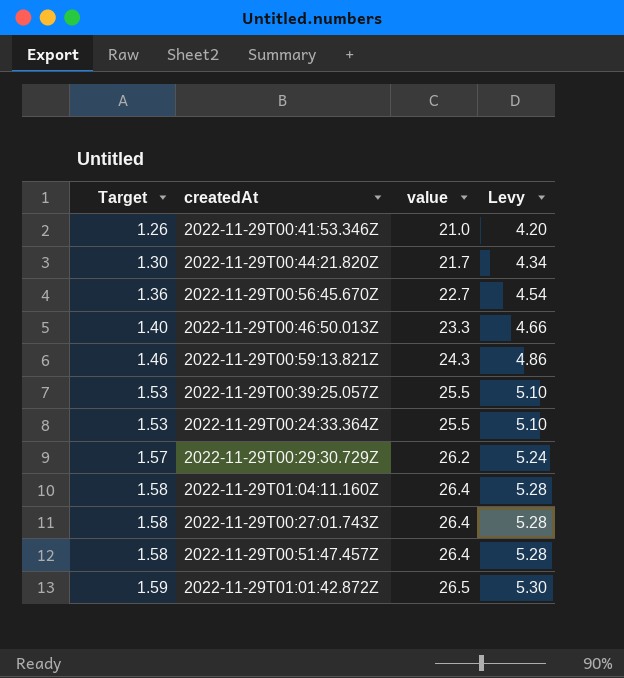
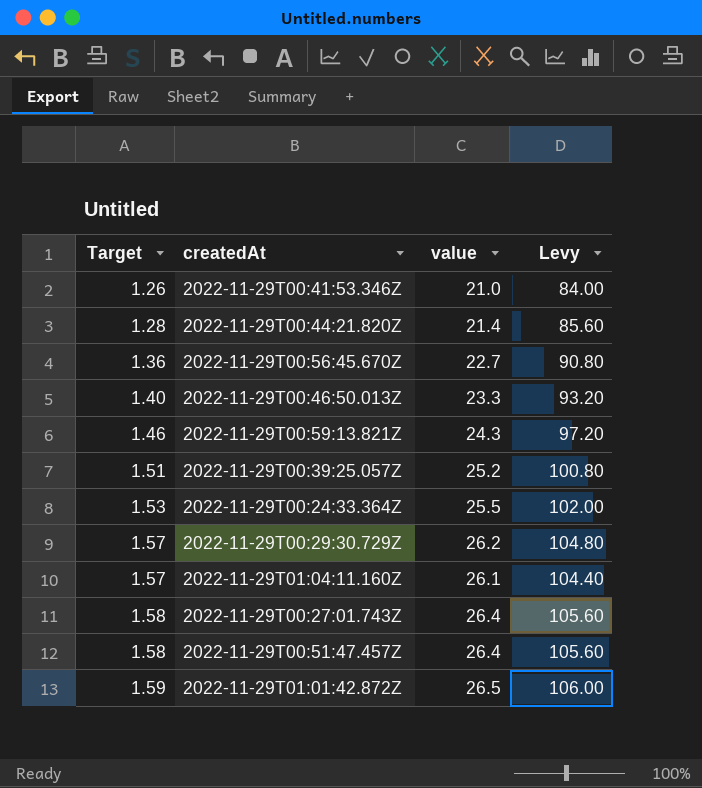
column Levy | formula: [value] * 0.2 -> [value] * 4
2022-11-29T00:44:21.820Z | Target: 1.30 -> 1.28
2022-11-29T00:44:21.820Z | value: 21.7 -> 21.4
2022-11-29T00:39:25.057Z | Target: 1.53 -> 1.51
2022-11-29T00:39:25.057Z | value: 25.5 -> 25.2
2022-11-29T01:04:11.160Z | Target: 1.58 -> 1.57
2022-11-29T01:04:11.160Z | value: 26.4 -> 26.1

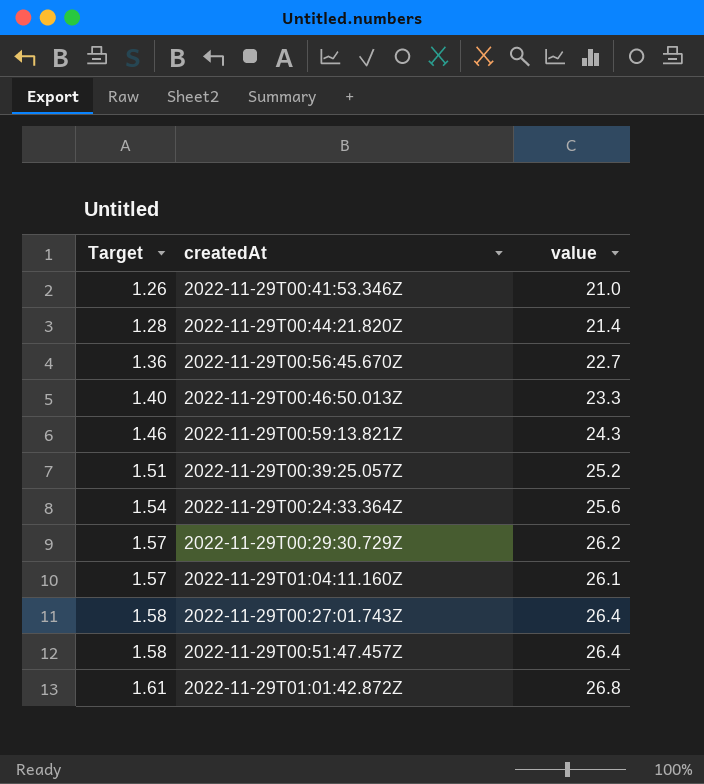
column Levy | formula: [value] * 4 -> none
2022-11-29T00:24:33.364Z | Target: 1.53 -> 1.54
2022-11-29T00:24:33.364Z | value: 25.5 -> 25.6
2022-11-29T01:01:42.872Z | Target: 1.59 -> 1.61
2022-11-29T01:01:42.872Z | value: 26.5 -> 26.8

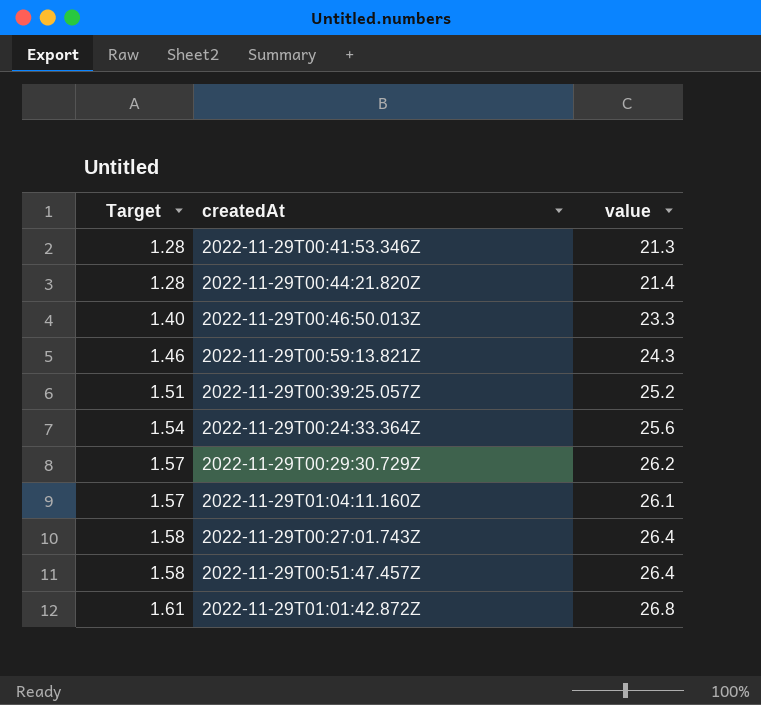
row 2022-11-29T00:56:45.670Z: 1.36 | 22.7 -> none
2022-11-29T00:41:53.346Z | Target: 1.26 -> 1.28
2022-11-29T00:41:53.346Z | value: 21.0 -> 21.3

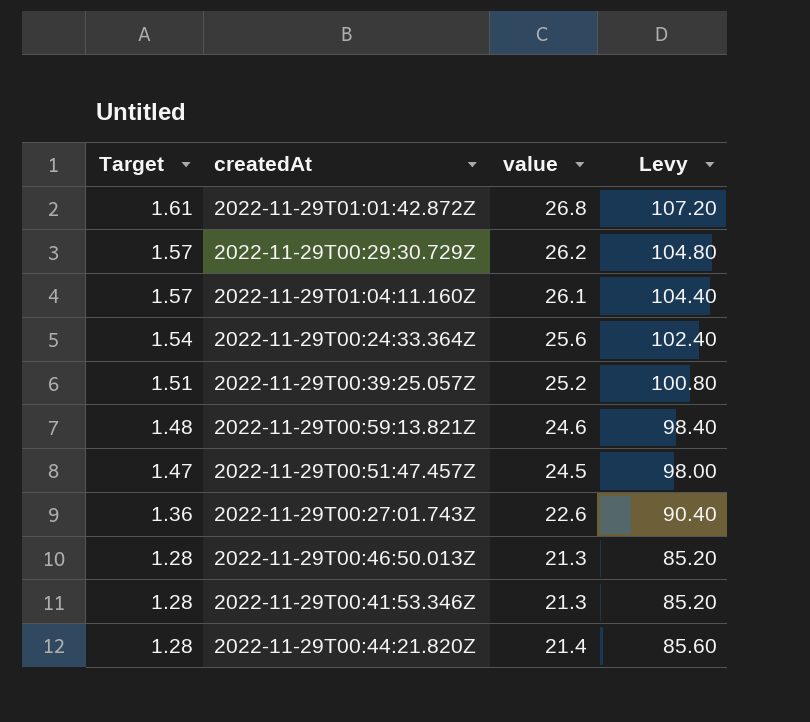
row order: Target ascending -> Target descending
column Levy | formula: none -> [value] * 4
2022-11-29T00:59:13.821Z | Target: 1.46 -> 1.48
2022-11-29T00:59:13.821Z | value: 24.3 -> 24.6
2022-11-29T00:51:47.457Z | Target: 1.58 -> 1.47
2022-11-29T00:51:47.457Z | value: 26.4 -> 24.5
2022-11-29T00:27:01.743Z | Target: 1.58 -> 1.36
2022-11-29T00:27:01.743Z | value: 26.4 -> 22.6
2022-11-29T00:46:50.013Z | Target: 1.40 -> 1.28
2022-11-29T00:46:50.013Z | value: 23.3 -> 21.3

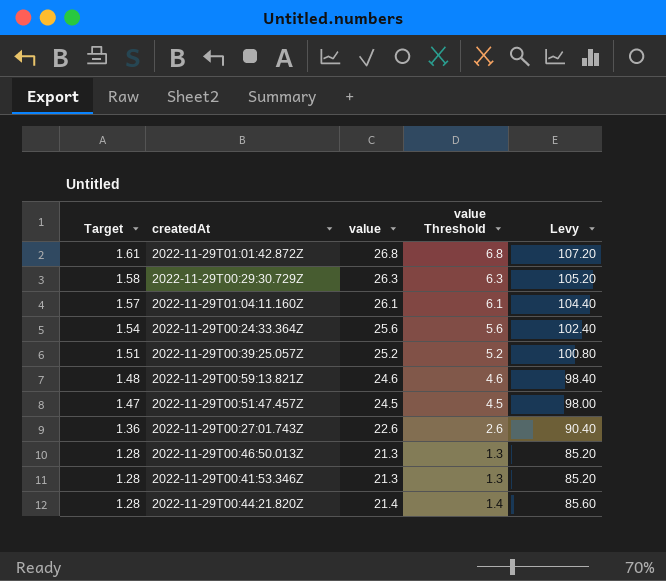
column value Threshold | formula: none -> [value] - 20
2022-11-29T00:29:30.729Z | Target: 1.57 -> 1.58
2022-11-29T00:29:30.729Z | value: 26.2 -> 26.3
2022-11-29T00:29:30.729Z | Levy: 104.80 -> 105.20

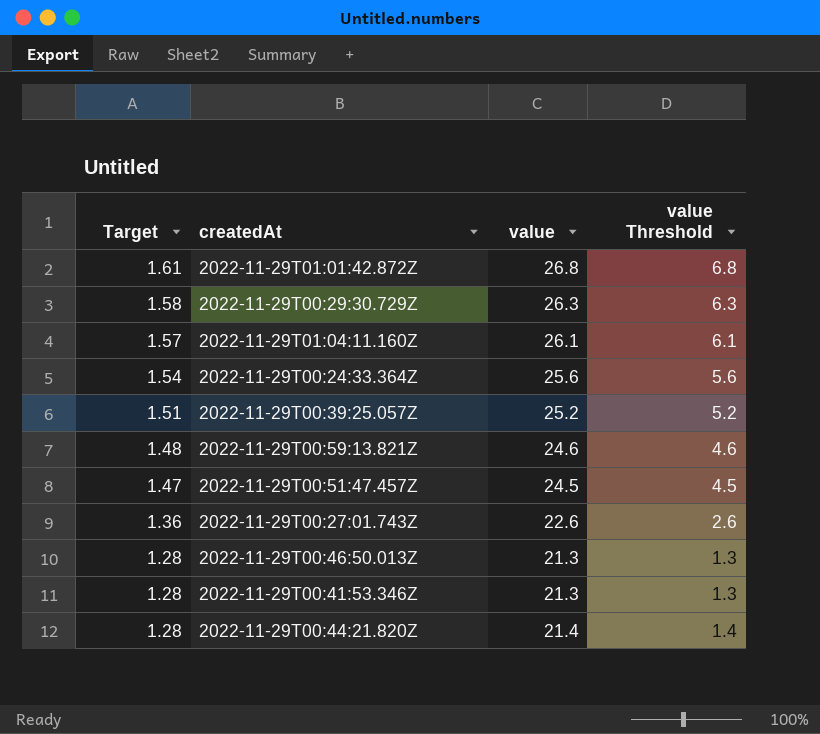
column Levy | formula: [value] * 4 -> none

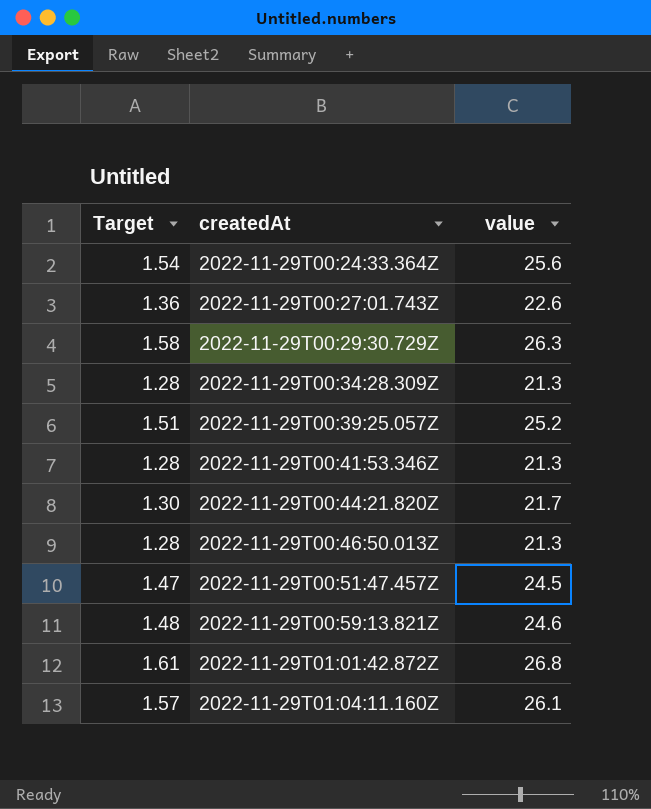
row order: Target descending -> createdAt ascending
column value Threshold | formula: [value] - 20 -> none
row 2022-11-29T00:34:28.309Z: none -> 1.28 | 21.3
2022-11-29T00:44:21.820Z | Target: 1.28 -> 1.30
2022-11-29T00:44:21.820Z | value: 21.4 -> 21.7

